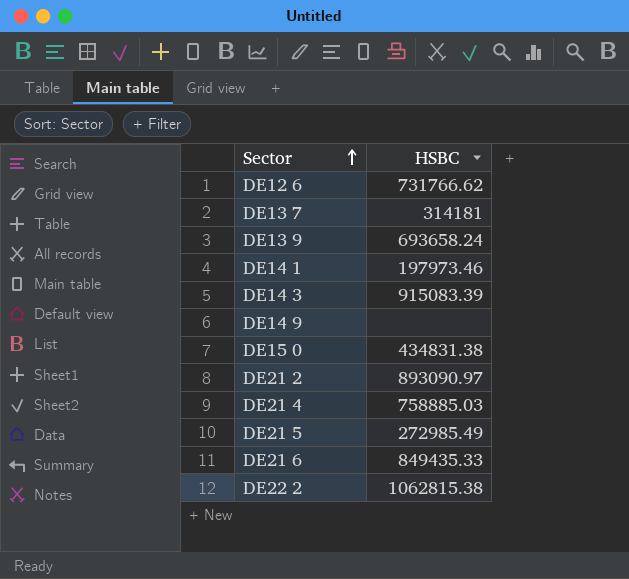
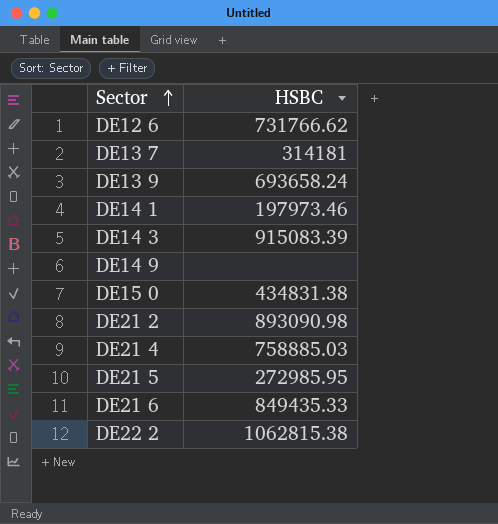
DE21 2 | HSBC: 893090.97 -> 893090.98
DE21 5 | HSBC: 272985.49 -> 272985.95

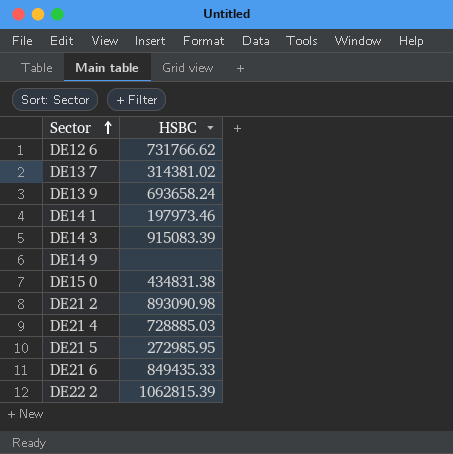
DE13 7 | HSBC: 314181 -> 314381.02
DE21 4 | HSBC: 758885.03 -> 728885.03
DE22 2 | HSBC: 1062815.38 -> 1062815.39

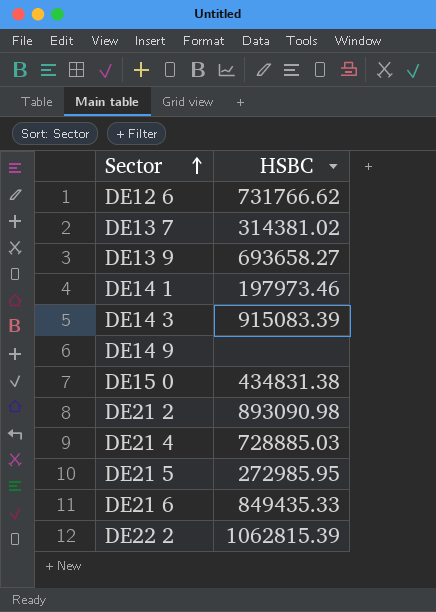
DE13 9 | HSBC: 693658.24 -> 693658.27

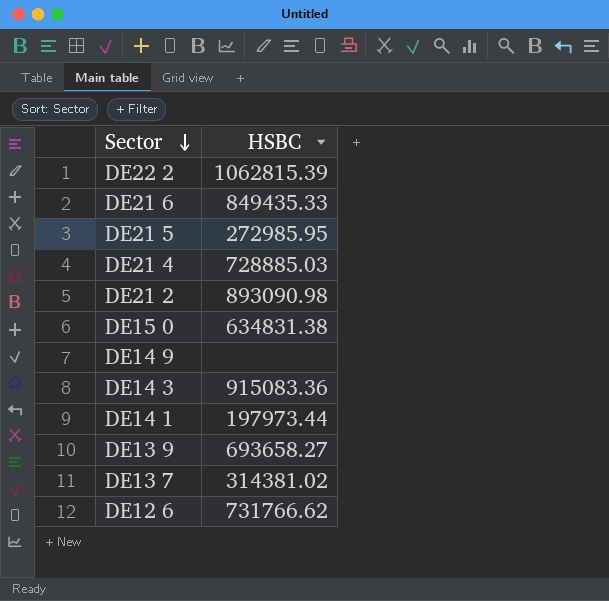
row order: Sector ascending -> Sector descending
DE15 0 | HSBC: 434831.38 -> 634831.38
DE14 3 | HSBC: 915083.39 -> 915083.36
DE14 1 | HSBC: 197973.46 -> 197973.44

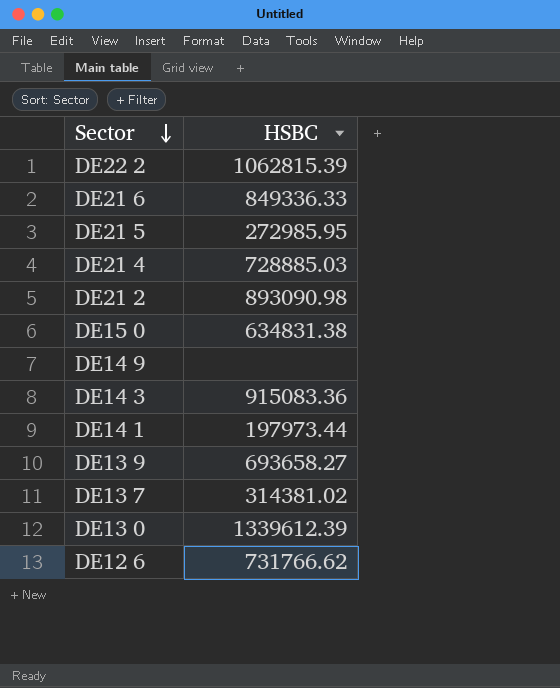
DE21 6 | HSBC: 849435.33 -> 849336.33
row DE13 0: none -> 1339612.39

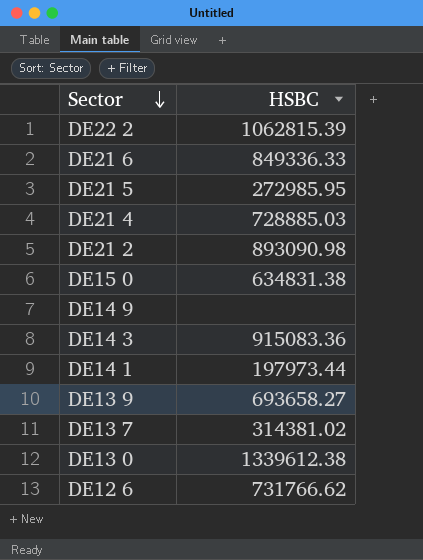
DE13 0 | HSBC: 1339612.39 -> 1339612.38

